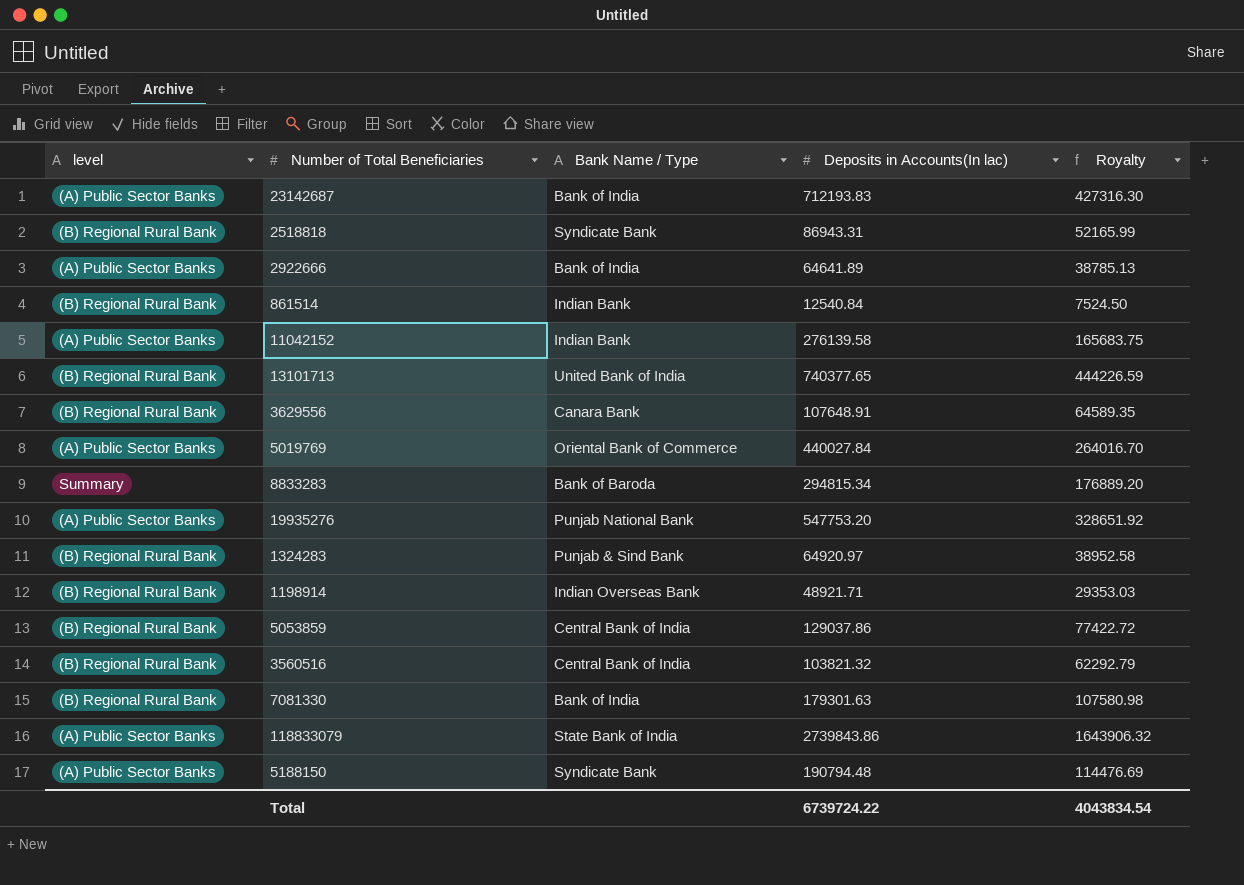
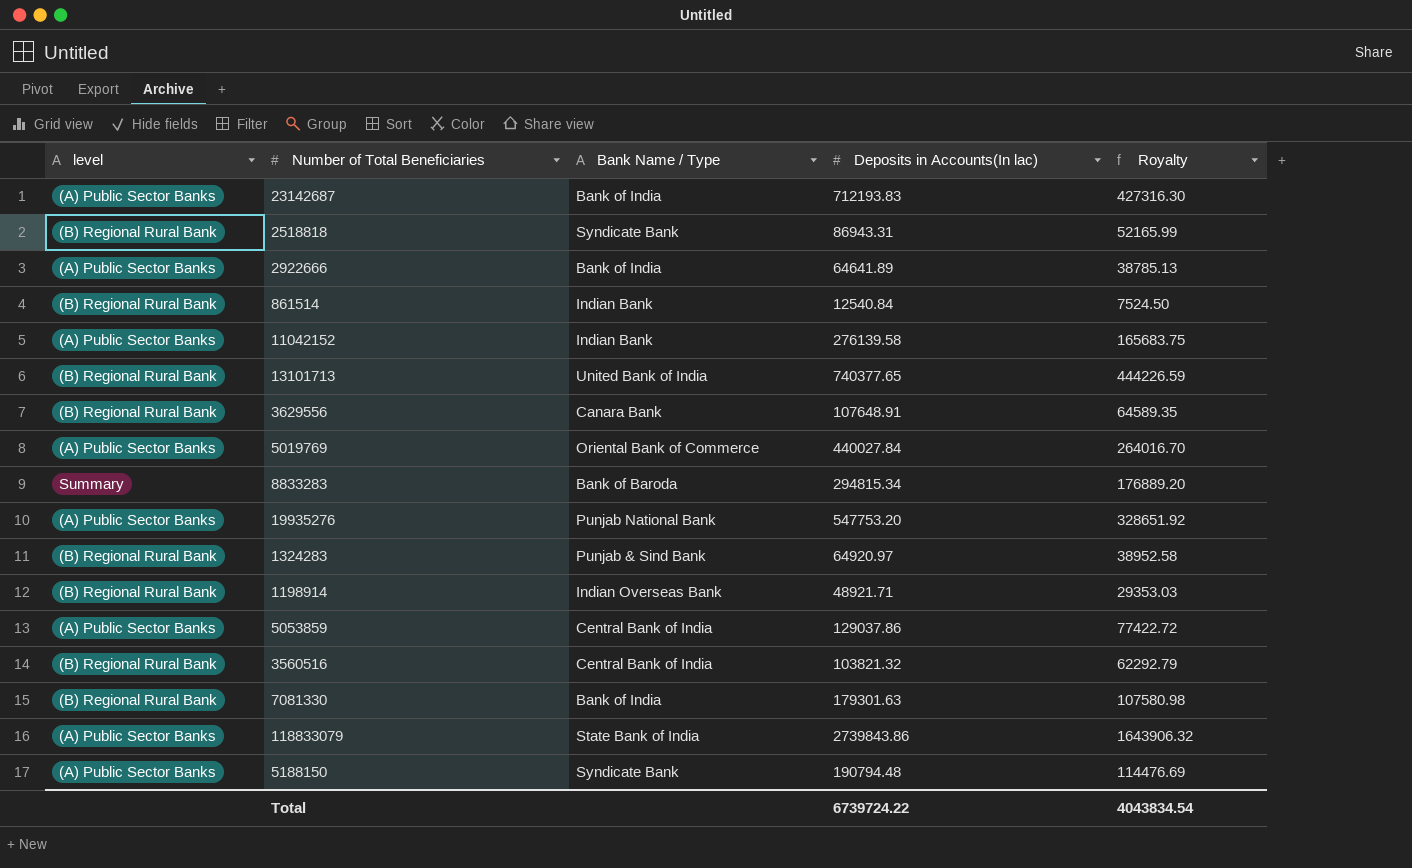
5053859 | level: (B) Regional Rural Bank -> (A) Public Sector Banks

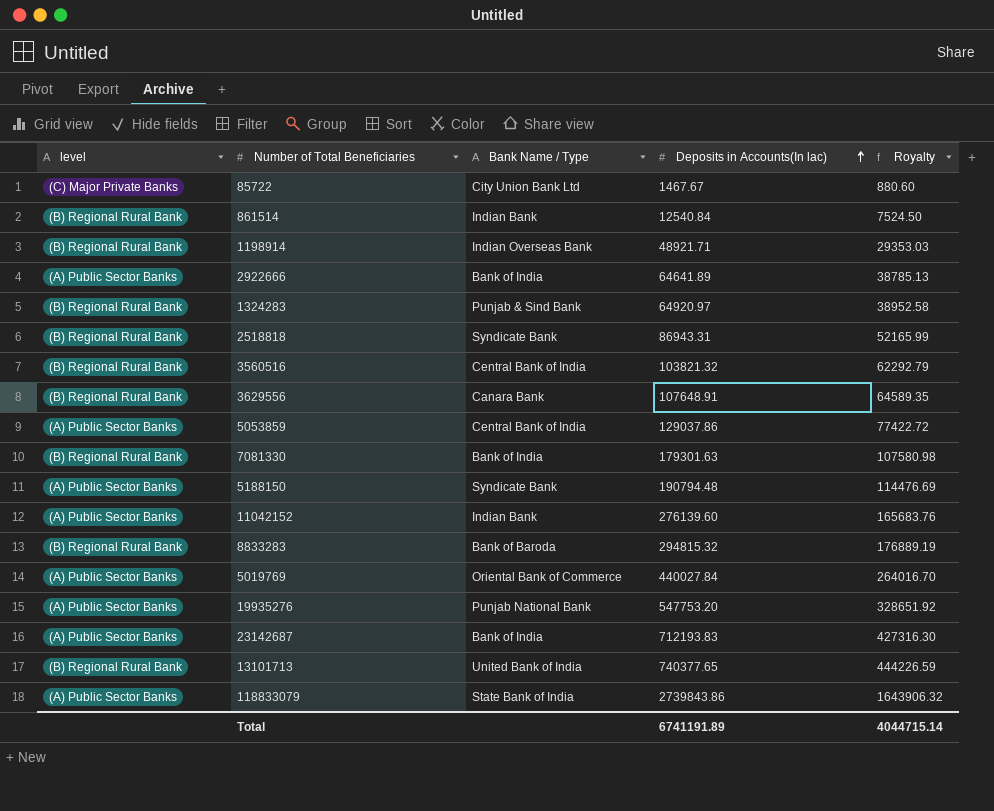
row order: none -> Deposits in Accounts(In lac) ascending
row 85722: none -> (C) Major Private Banks | City Union Bank Ltd | 1467.67 | 880.60
11042152 | Deposits in Accounts(In lac): 276139.58 -> 276139.60
11042152 | Royalty: 165683.75 -> 165683.76
8833283 | level: Summary -> (B) Regional Rural Bank
8833283 | Deposits in Accounts(In lac): 294815.34 -> 294815.32
8833283 | Royalty: 176889.20 -> 176889.19
Total | Deposits in Accounts(In lac): 6739724.22 -> 6741191.89
Total | Royalty: 4043834.54 -> 4044715.14

